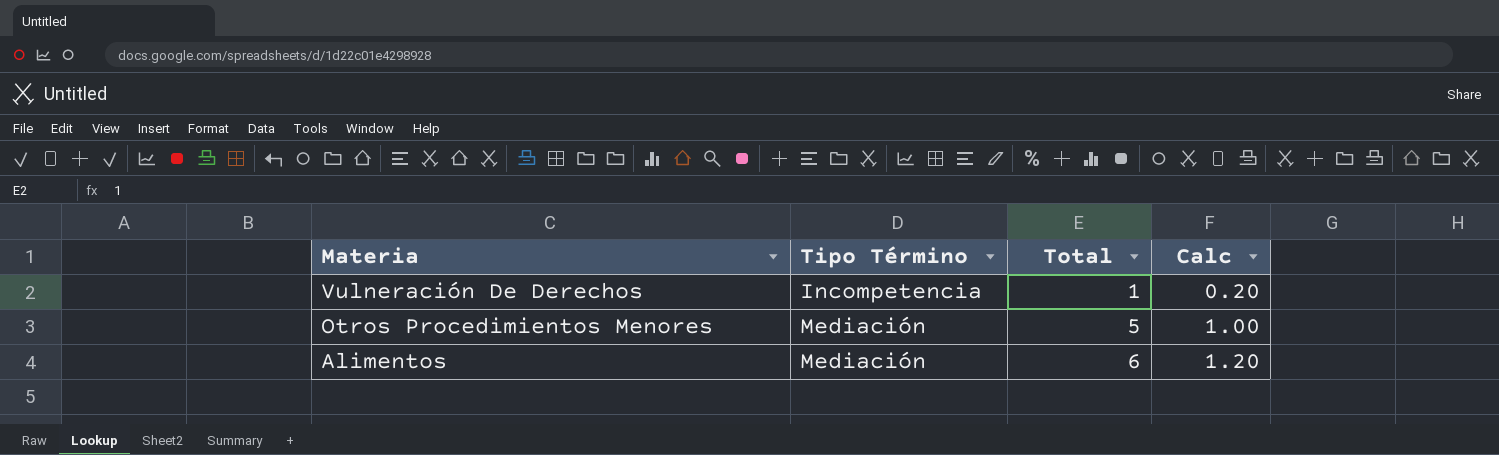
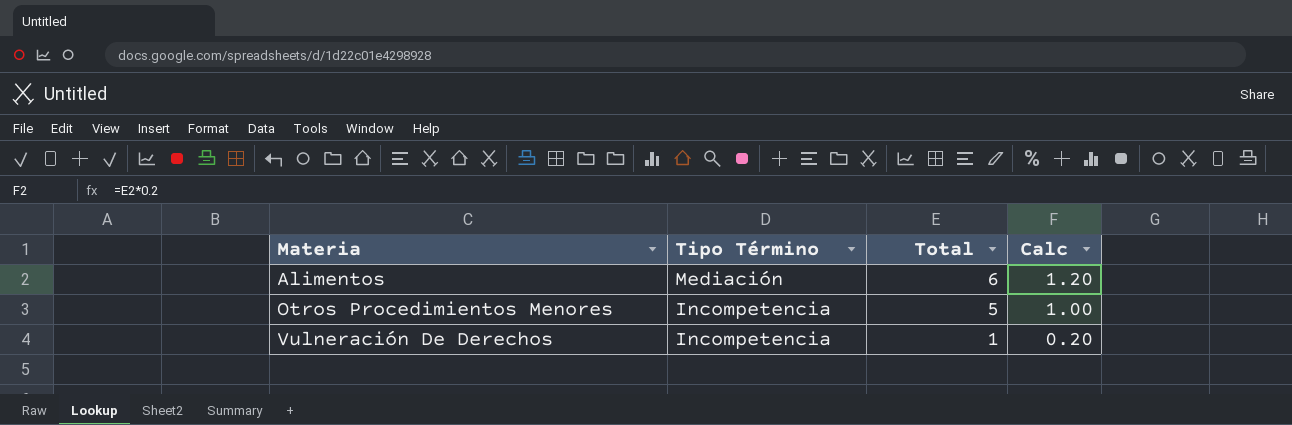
row order: Materia descending -> Materia ascending
Otros Procedimientos Menores | Tipo Término: Mediación -> Incompetencia

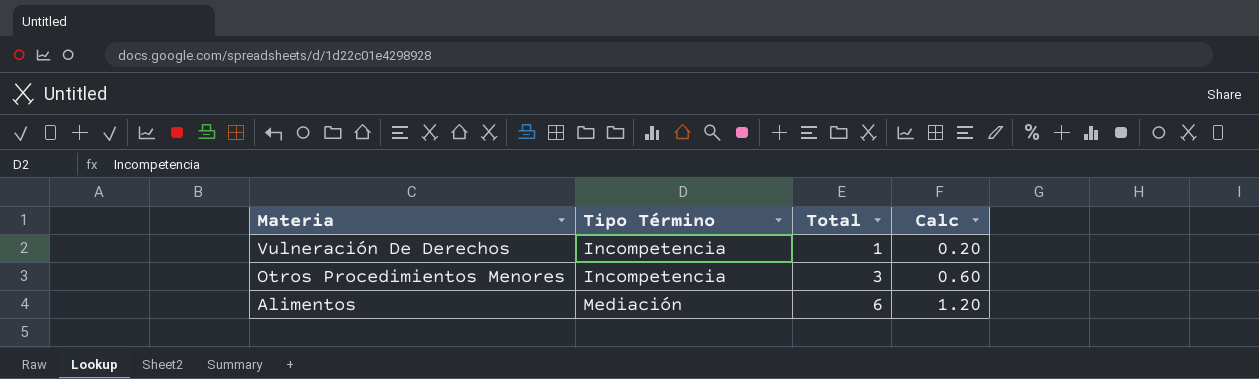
row order: Materia ascending -> Materia descending
Otros Procedimientos Menores | Total: 5 -> 3
Otros Procedimientos Menores | Calc: 1.00 -> 0.60

